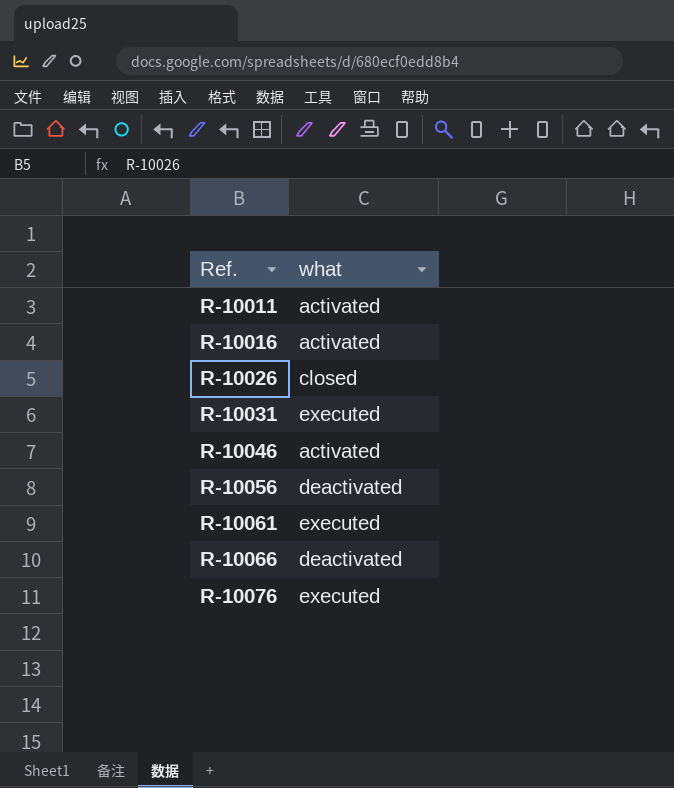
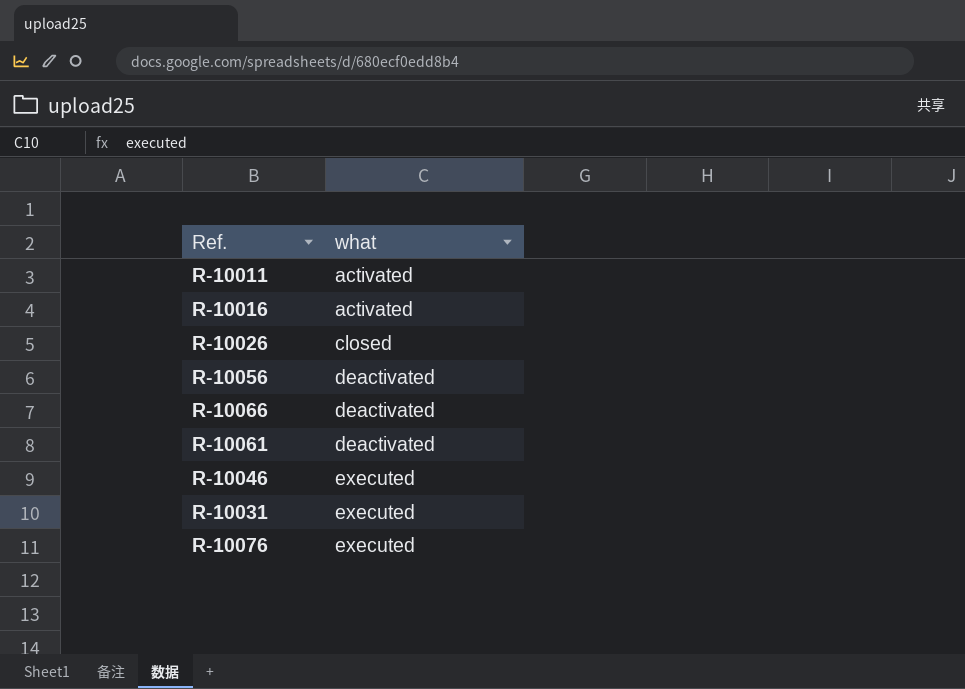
row order: Ref. ascending -> what ascending
R-10061 | what: executed -> deactivated
R-10046 | what: activated -> executed

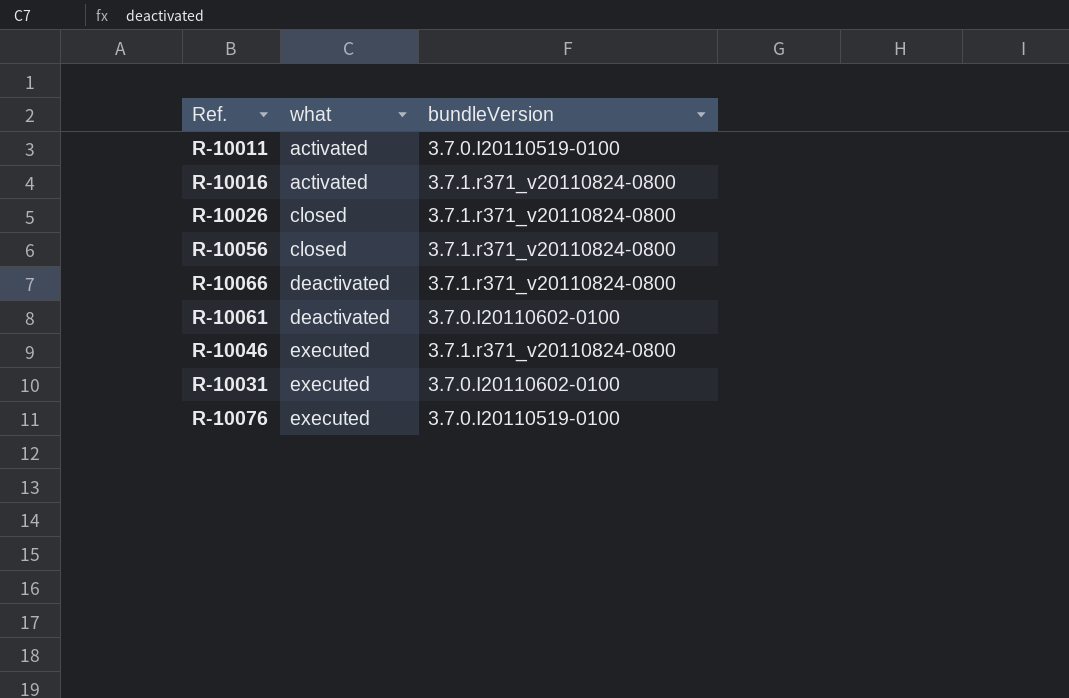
column bundleVersion | position: none -> 3
R-10056 | what: deactivated -> closed

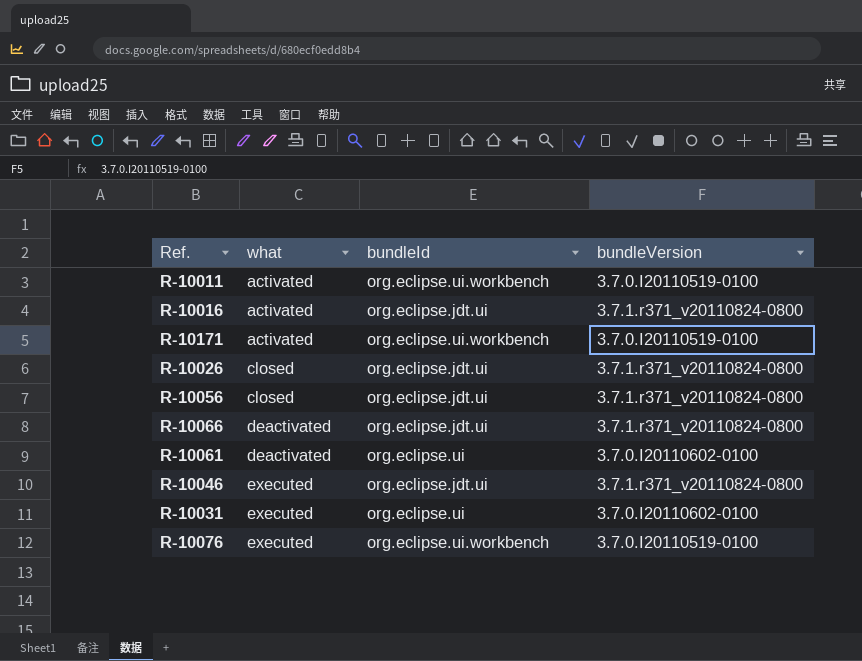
column bundleId | position: none -> 3
row R-10171: none -> activated | org.eclipse.ui.workbench | 3.7.0.I20110519-0100

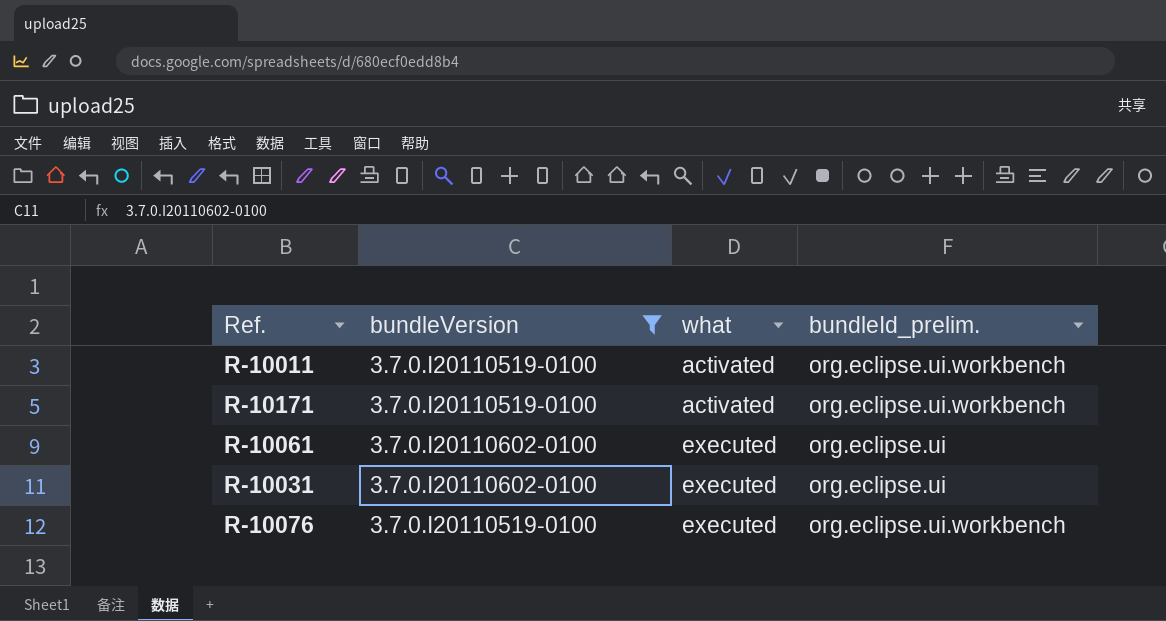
filter: none -> bundleVersion != 3.7.1.r371_v20110824-0800
column bundleVersion | position: 4 -> 2
column name: bundleId -> bundleId_prelim.
R-10061 | what: deactivated -> executed

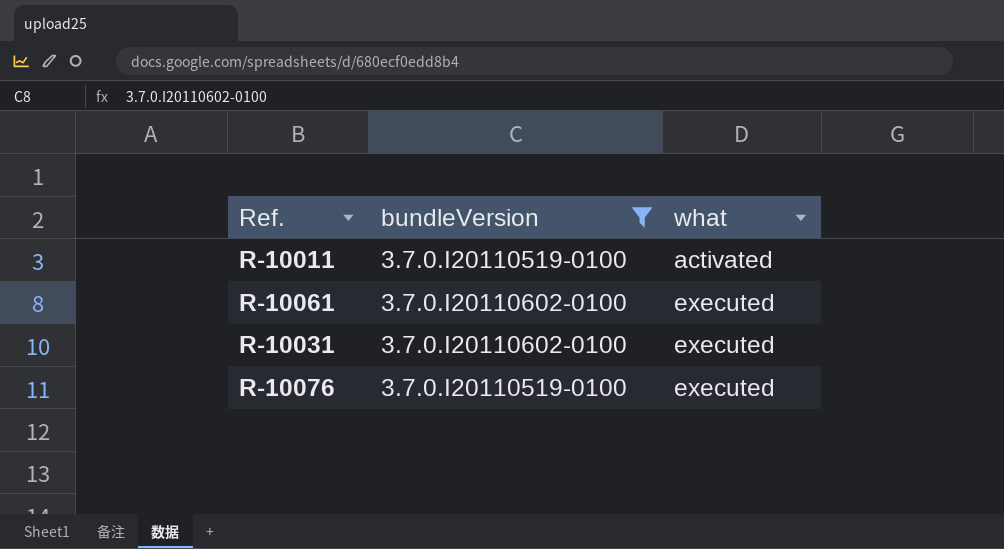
column bundleId_prelim. | position: 4 -> none
row R-10171: 3.7.0.I20110519-0100 | activated | org.eclipse.ui.workbench -> none

